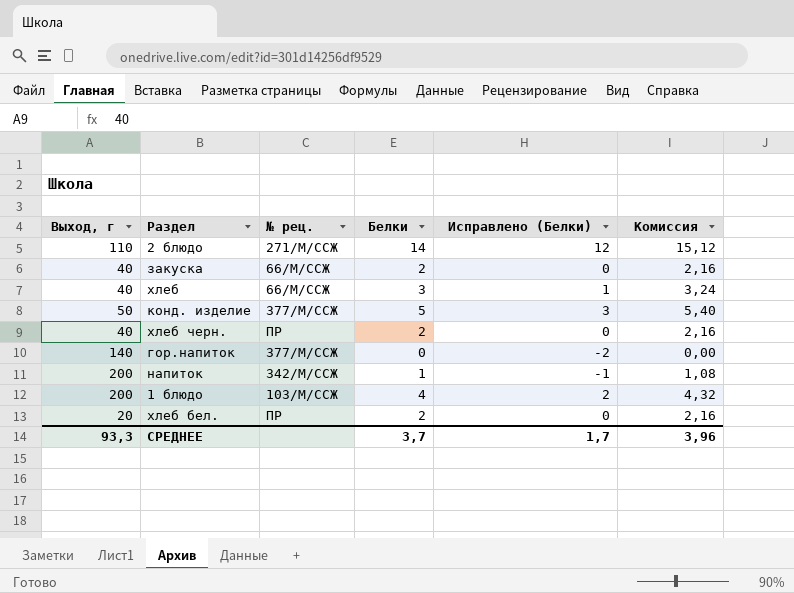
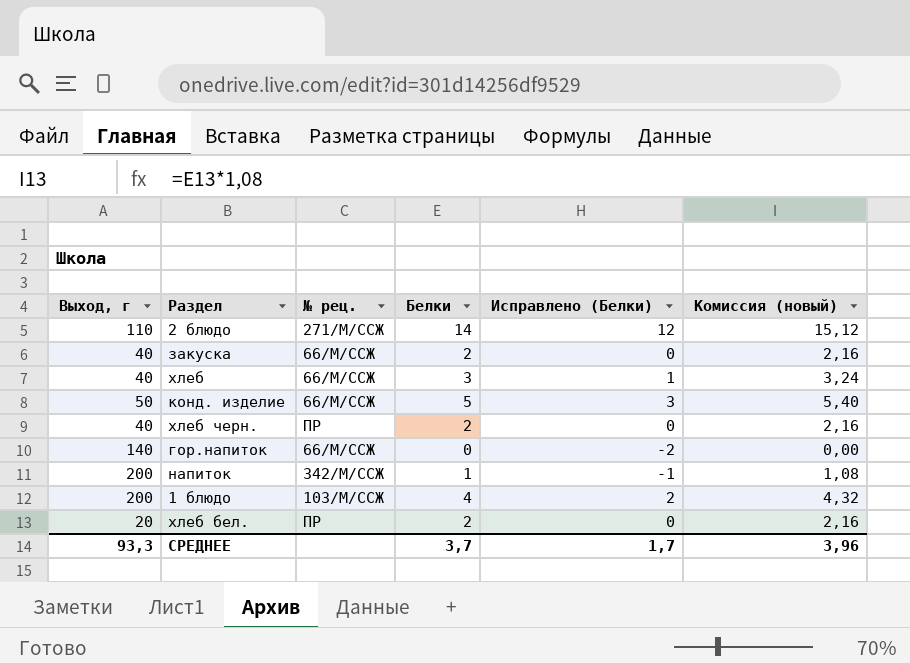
column name: Комиссия -> Комиссия (новый)
конд. изделие | № рец.: 377/М/ССЖ -> 66/М/ССЖ
гор.напиток | № рец.: 377/М/ССЖ -> 66/М/ССЖ

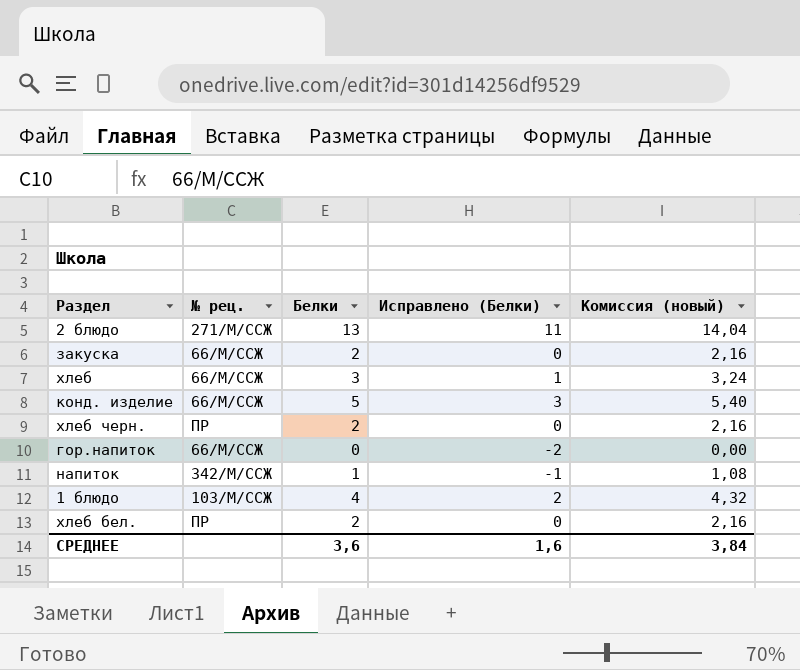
column Выход, г | position: 1 -> none
2 блюдо | Белки: 14 -> 13
2 блюдо | Исправлено (Белки): 12 -> 11
2 блюдо | Комиссия (новый): 15,12 -> 14,04
СРЕДНЕЕ | Белки: 3,7 -> 3,6
СРЕДНЕЕ | Исправлено (Белки): 1,7 -> 1,6
СРЕДНЕЕ | Комиссия (новый): 3,96 -> 3,84

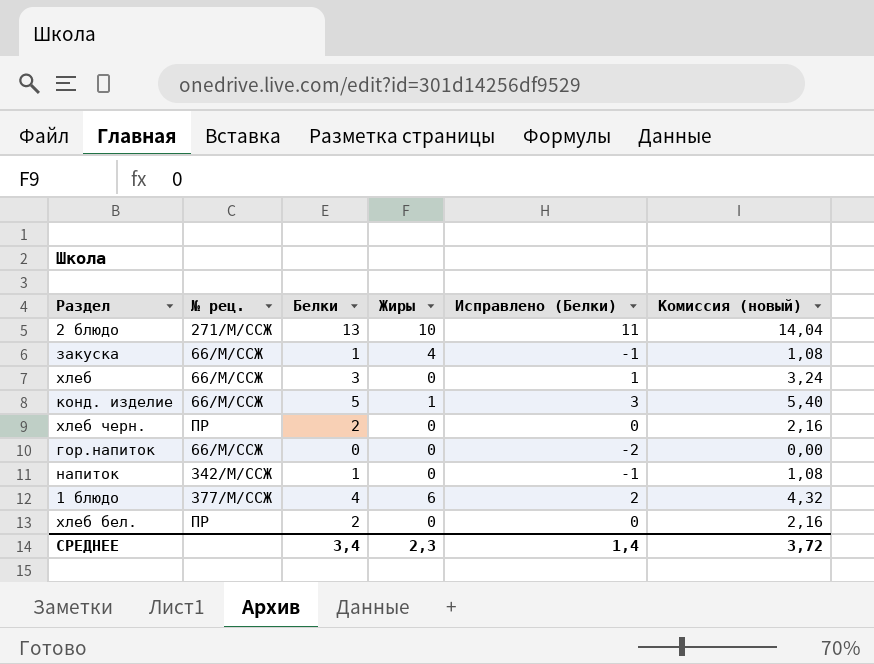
column Жиры | position: none -> 4
закуска | Белки: 2 -> 1
закуска | Исправлено (Белки): 0 -> -1
закуска | Комиссия (новый): 2,16 -> 1,08
1 блюдо | № рец.: 103/М/ССЖ -> 377/М/ССЖ
СРЕДНЕЕ | Белки: 3,6 -> 3,4
СРЕДНЕЕ | Исправлено (Белки): 1,6 -> 1,4
СРЕДНЕЕ | Комиссия (новый): 3,84 -> 3,72

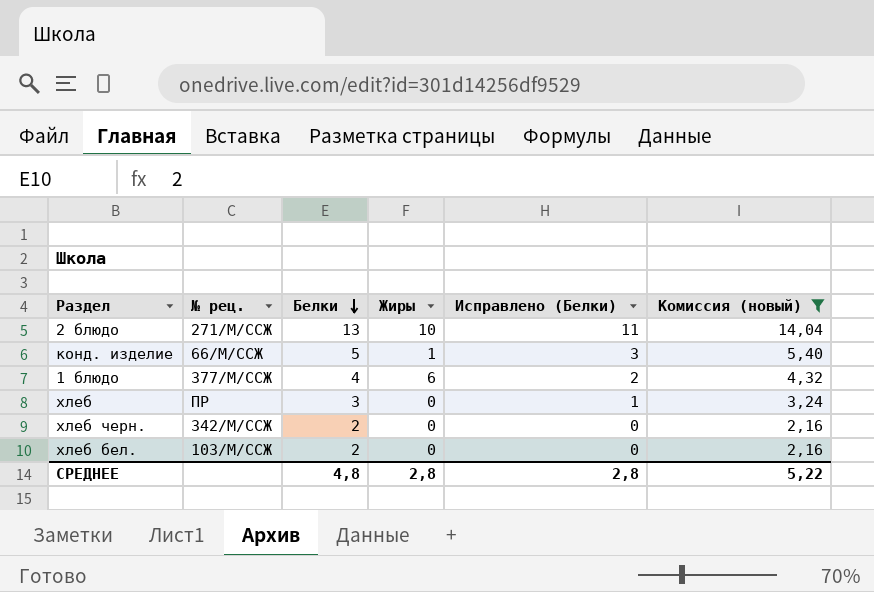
filter: none -> Комиссия (новый) >= 2,16
row order: none -> Белки descending
хлеб | № рец.: 66/М/ССЖ -> ПР
хлеб черн. | № рец.: ПР -> 342/М/ССЖ
хлеб бел. | № рец.: ПР -> 103/М/ССЖ
СРЕДНЕЕ | Белки: 3,4 -> 4,8
СРЕДНЕЕ | Жиры: 2,3 -> 2,8
СРЕДНЕЕ | Исправлено (Белки): 1,4 -> 2,8
СРЕДНЕЕ | Комиссия (новый): 3,72 -> 5,22

